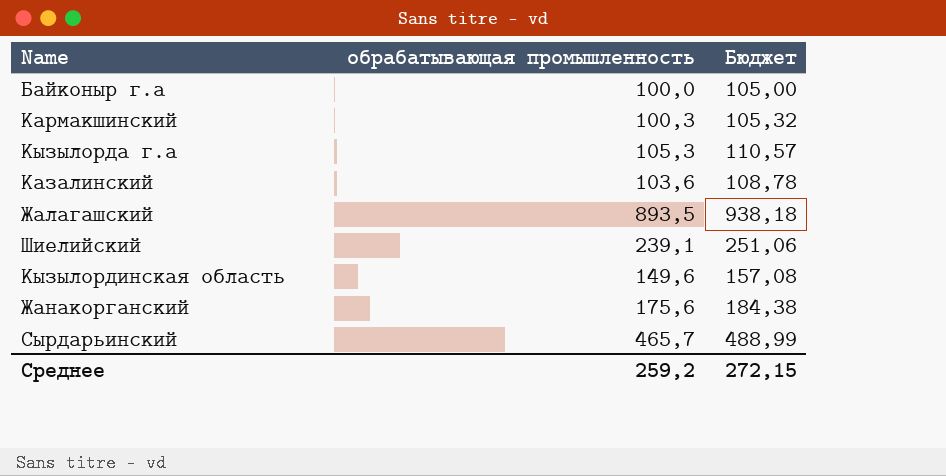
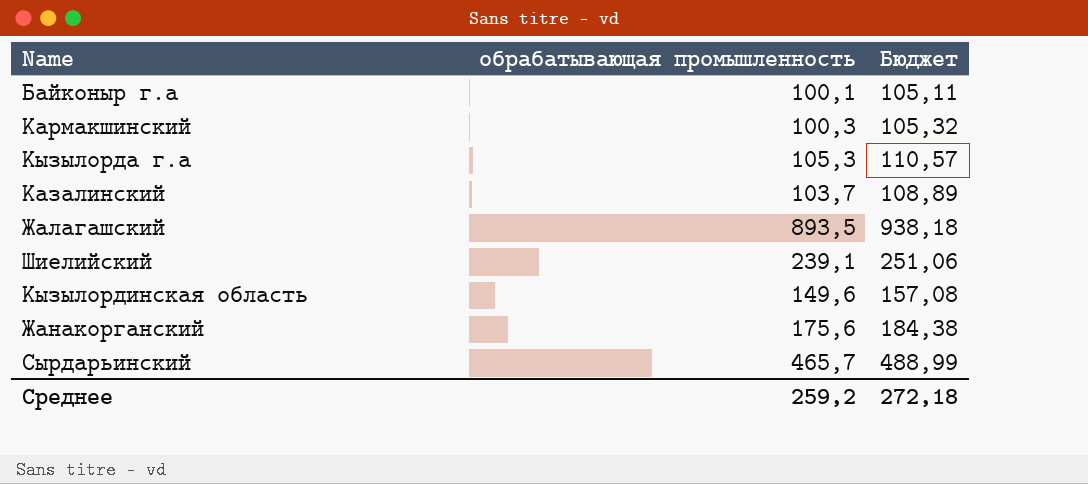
Байконыр г.а | обрабатывающая промышленность: 100,0 -> 100,1
Байконыр г.а | Бюджет: 105,00 -> 105,11
Казалинский | обрабатывающая промышленность: 103,6 -> 103,7
Казалинский | Бюджет: 108,78 -> 108,89
Среднее | Бюджет: 272,15 -> 272,18

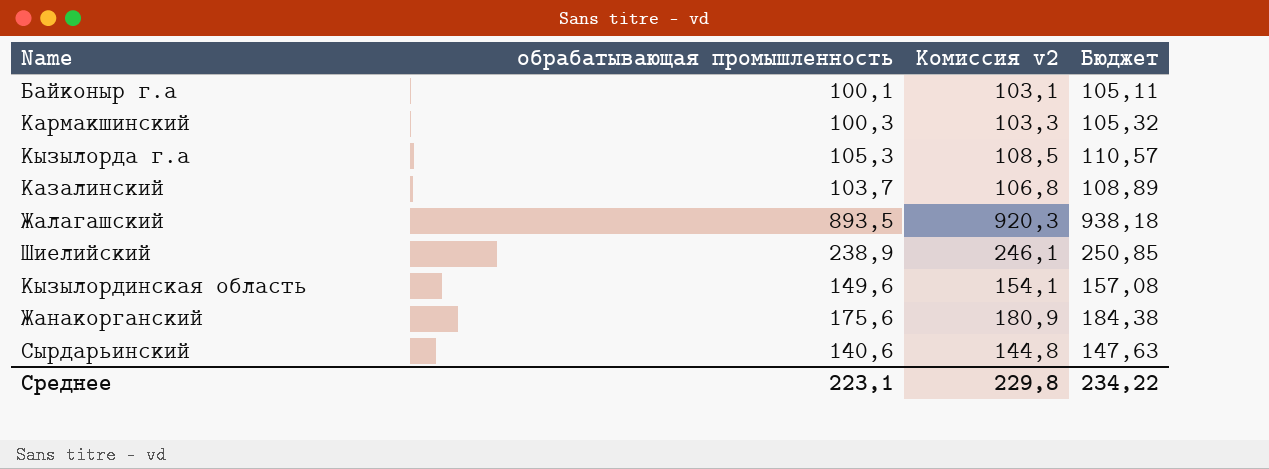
column Комиссия v2 | formula: none -> [обрабатывающая промышленность] * 1,03
Шиелийский | обрабатывающая промышленность: 239,1 -> 238,9
Шиелийский | Бюджет: 251,06 -> 250,85
Сырдарьинский | обрабатывающая промышленность: 465,7 -> 140,6
Сырдарьинский | Бюджет: 488,99 -> 147,63
Среднее | обрабатывающая промышленность: 259,2 -> 223,1
Среднее | Бюджет: 272,18 -> 234,22

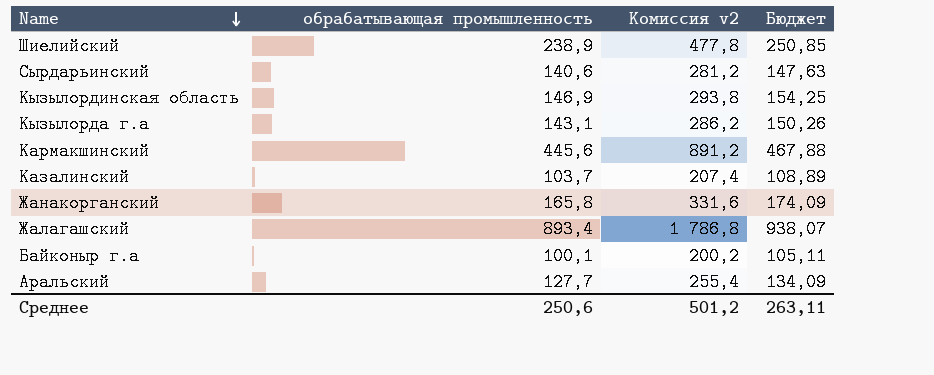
row order: none -> Name descending
column Комиссия v2 | formula: [обрабатывающая промышленность] * 1,03 -> [обрабатывающая промышленность] * 2
Кызылординская область | обрабатывающая промышленность: 149,6 -> 146,9
Кызылординская область | Бюджет: 157,08 -> 154,25
Кызылорда г.а | обрабатывающая промышленность: 105,3 -> 143,1
Кызылорда г.а | Бюджет: 110,57 -> 150,26
Кармакшинский | обрабатывающая промышленность: 100,3 -> 445,6
Кармакшинский | Бюджет: 105,32 -> 467,88
Жанакорганский | обрабатывающая промышленность: 175,6 -> 165,8
Жанакорганский | Бюджет: 184,38 -> 174,09
Жалагашский | обрабатывающая промышленность: 893,5 -> 893,4
Жалагашский | Бюджет: 938,18 -> 938,07
row Аральский: none -> 127,7 | 255,4 | 134,09
Среднее | обрабатывающая промышленность: 223,1 -> 250,6
Среднее | Комиссия v2: 229,8 -> 501,2
Среднее | Бюджет: 234,22 -> 263,11

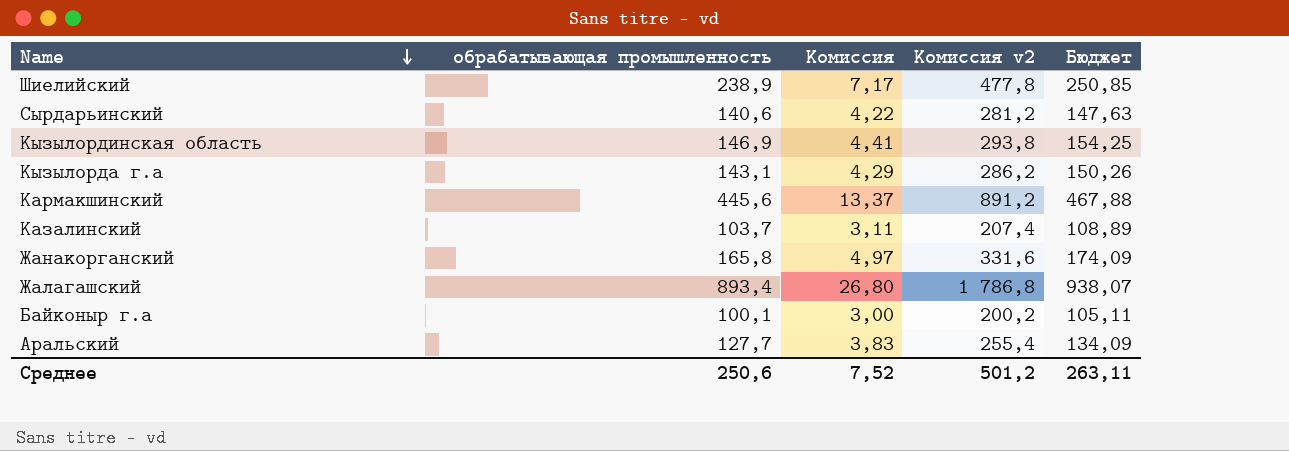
column Комиссия | formula: none -> [обрабатывающая промышленность] * 0,03

